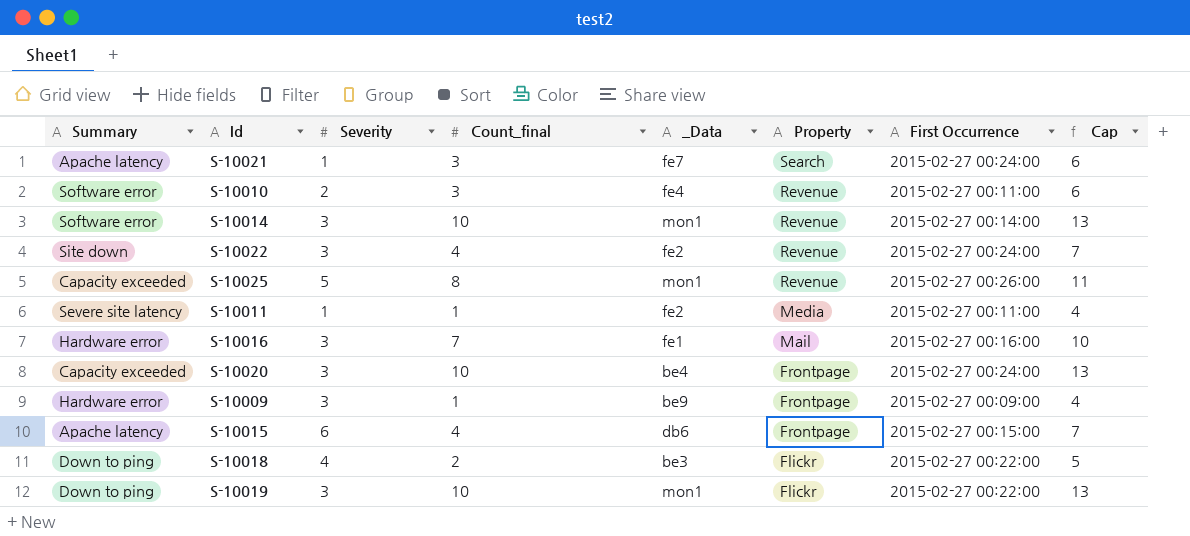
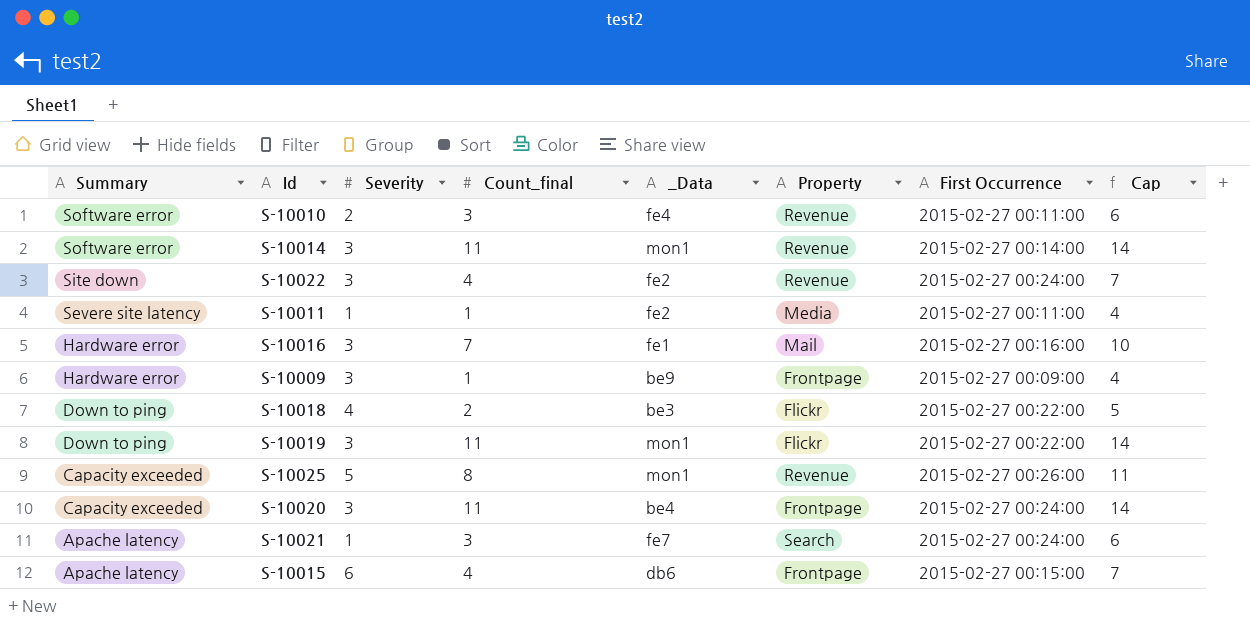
row order: Property descending -> Summary descending
S-10014 | Count_final: 10 -> 11
S-10014 | Cap: 13 -> 14
S-10019 | Count_final: 10 -> 11
S-10019 | Cap: 13 -> 14
S-10020 | Count_final: 10 -> 11
S-10020 | Cap: 13 -> 14

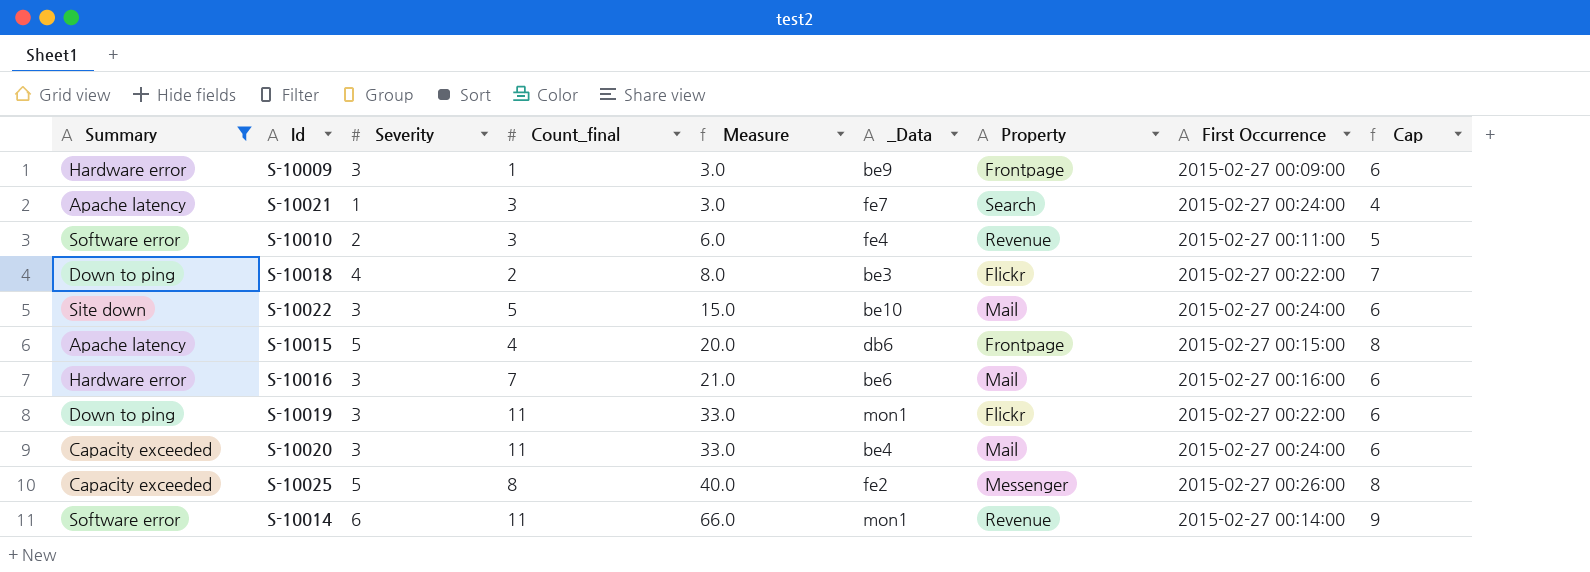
filter: none -> Summary != Severe site latency
row order: Summary descending -> Measure ascending
column Measure | formula: none -> [Severity] * [Count_final]
column Cap | formula: [Count_final] + 3 -> [Severity] + 3
S-10022 | Count_final: 4 -> 5
S-10022 | _Data: fe2 -> be10
S-10022 | Property: Revenue -> Mail
S-10015 | Severity: 6 -> 5
S-10016 | _Data: fe1 -> be6
S-10020 | Property: Frontpage -> Mail
S-10025 | _Data: mon1 -> fe2
S-10025 | Property: Revenue -> Messenger
S-10014 | Severity: 3 -> 6

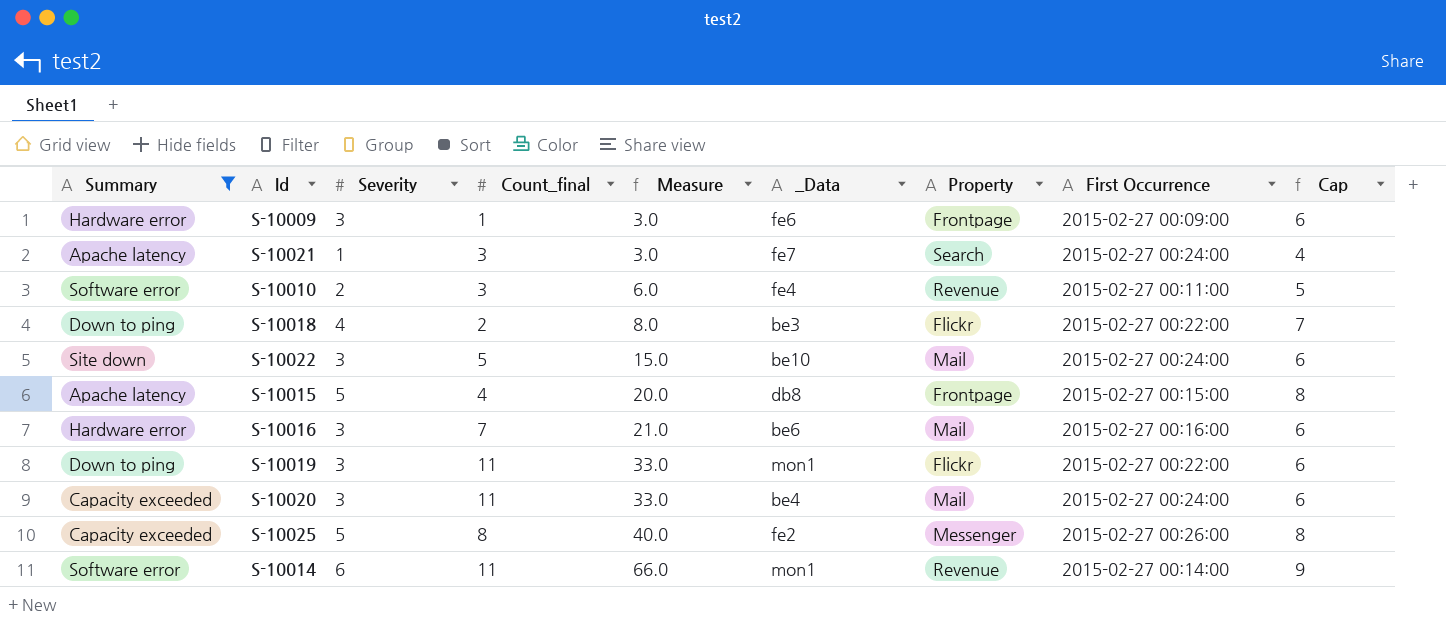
S-10009 | _Data: be9 -> fe6
S-10015 | _Data: db6 -> db8

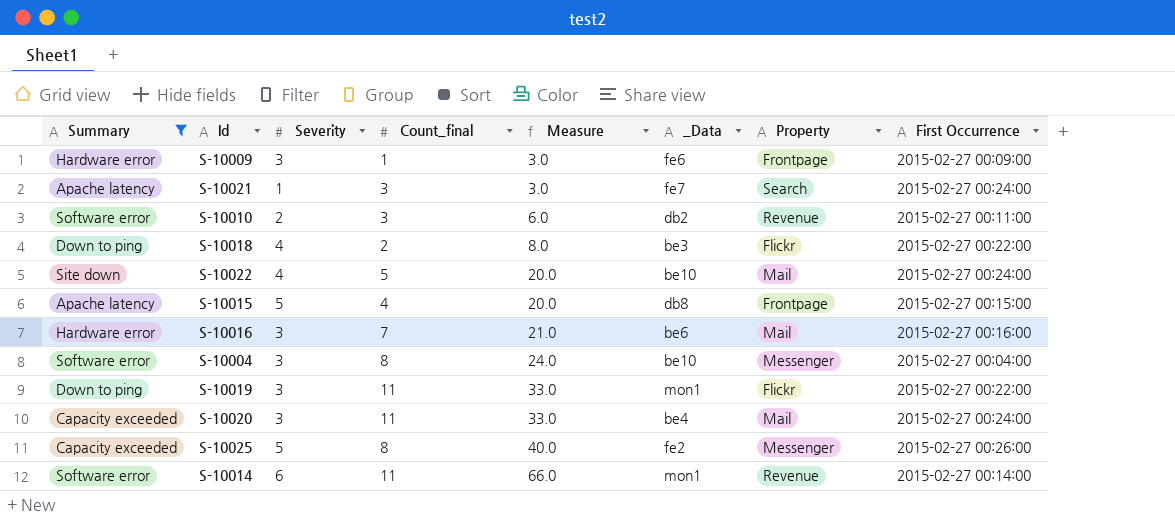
column Cap | formula: [Severity] + 3 -> none
S-10010 | _Data: fe4 -> db2
S-10022 | Severity: 3 -> 4
S-10022 | Measure: 15.0 -> 20.0
row S-10004: none -> Software error | 3 | 8 | 24.0 | be10 | Messenger | 2015-02-27 00:04:00

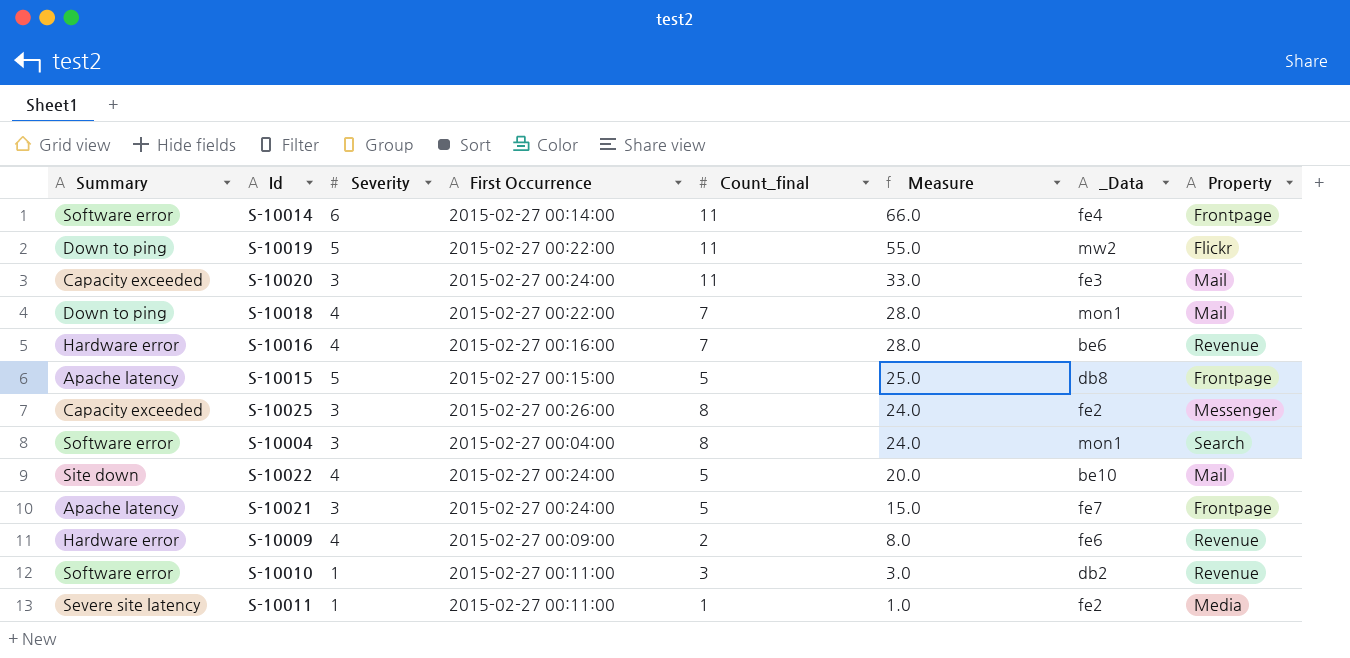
filter: Summary != Severe site latency -> none
row order: Measure ascending -> Measure descending
column First Occurrence | position: 8 -> 4
S-10014 | _Data: mon1 -> fe4
S-10014 | Property: Revenue -> Frontpage
S-10019 | Severity: 3 -> 5
S-10019 | Measure: 33.0 -> 55.0
S-10019 | _Data: mon1 -> mw2
S-10020 | _Data: be4 -> fe3
S-10018 | Count_final: 2 -> 7
S-10018 | Measure: 8.0 -> 28.0
S-10018 | _Data: be3 -> mon1
S-10018 | Property: Flickr -> Mail
S-10016 | Severity: 3 -> 4
S-10016 | Measure: 21.0 -> 28.0
S-10016 | Property: Mail -> Revenue
S-10015 | Count_final: 4 -> 5
S-10015 | Measure: 20.0 -> 25.0
S-10025 | Severity: 5 -> 3
S-10025 | Measure: 40.0 -> 24.0
S-10004 | _Data: be10 -> mon1
S-10004 | Property: Messenger -> Search
S-10021 | Severity: 1 -> 3
S-10021 | Count_final: 3 -> 5
S-10021 | Measure: 3.0 -> 15.0
S-10021 | Property: Search -> Frontpage
S-10009 | Severity: 3 -> 4
S-10009 | Count_final: 1 -> 2
S-10009 | Measure: 3.0 -> 8.0
S-10009 | Property: Frontpage -> Revenue
S-10010 | Severity: 2 -> 1
S-10010 | Measure: 6.0 -> 3.0

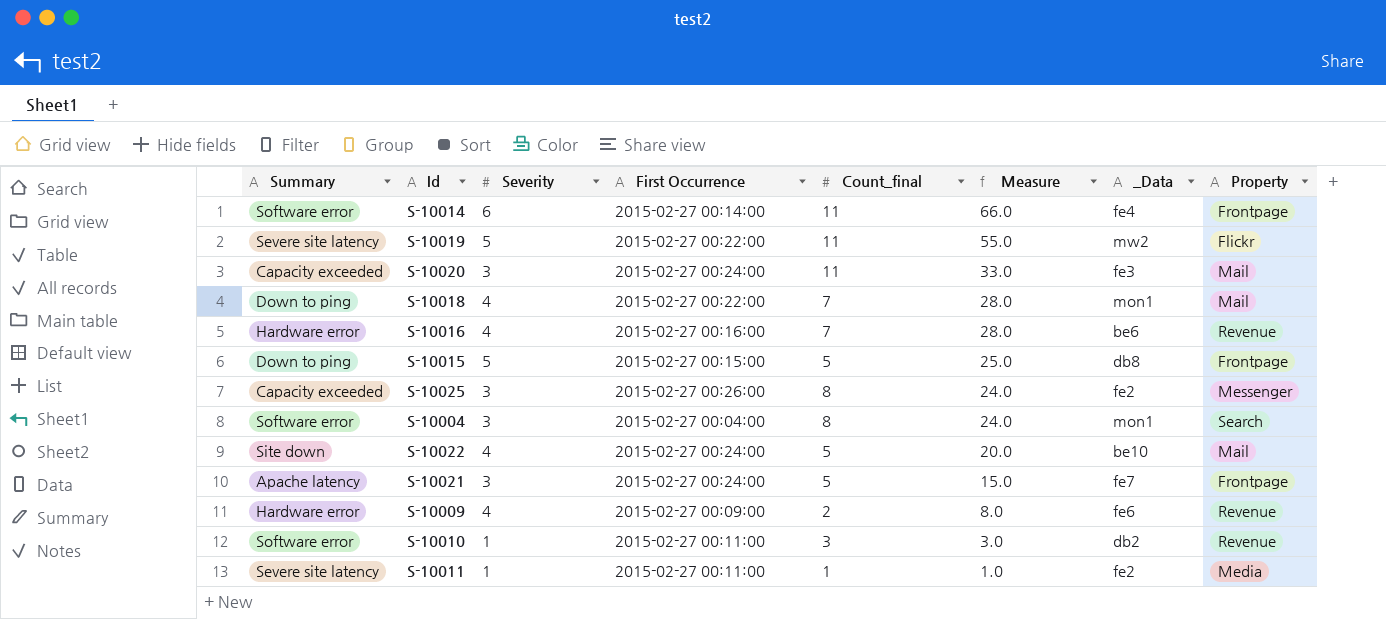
S-10019 | Summary: Down to ping -> Severe site latency
S-10015 | Summary: Apache latency -> Down to ping

